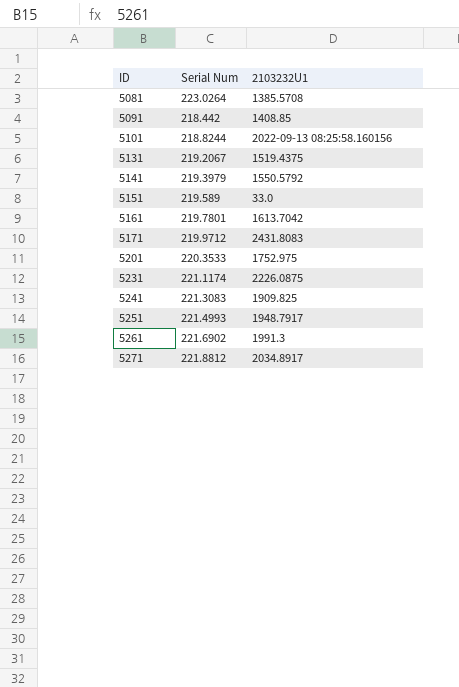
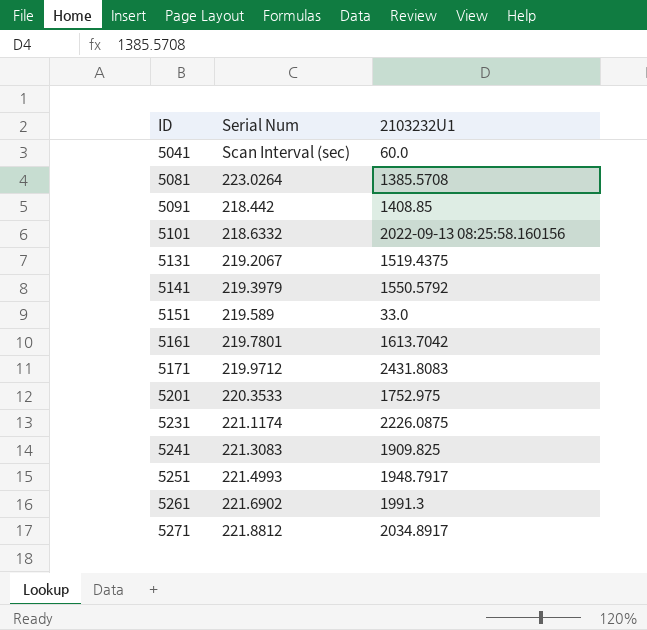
row 5041: none -> Scan Interval (sec) | 60.0
5101 | Serial Num: 218.8244 -> 218.6332

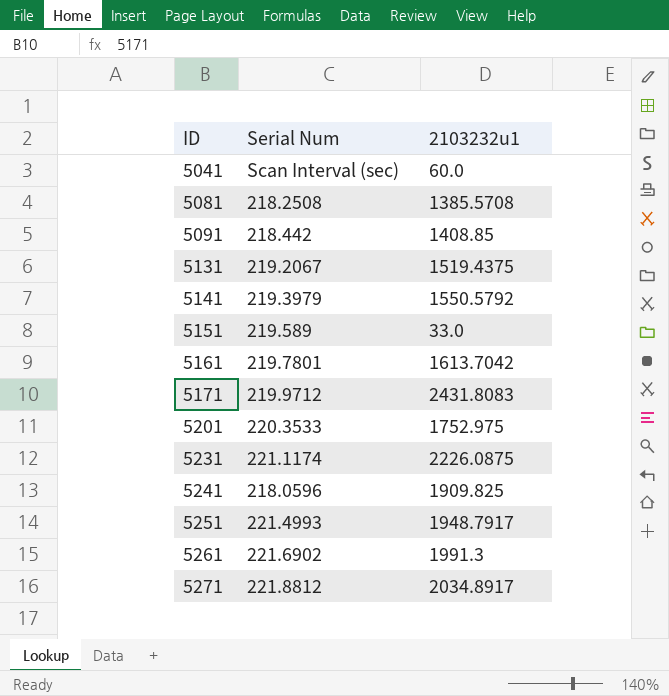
column name: 2103232U1 -> 2103232u1
row 5101: 218.6332 | 2022-09-13 08:25:58.160156 -> none
5081 | Serial Num: 223.0264 -> 218.2508
5241 | Serial Num: 221.3083 -> 218.0596

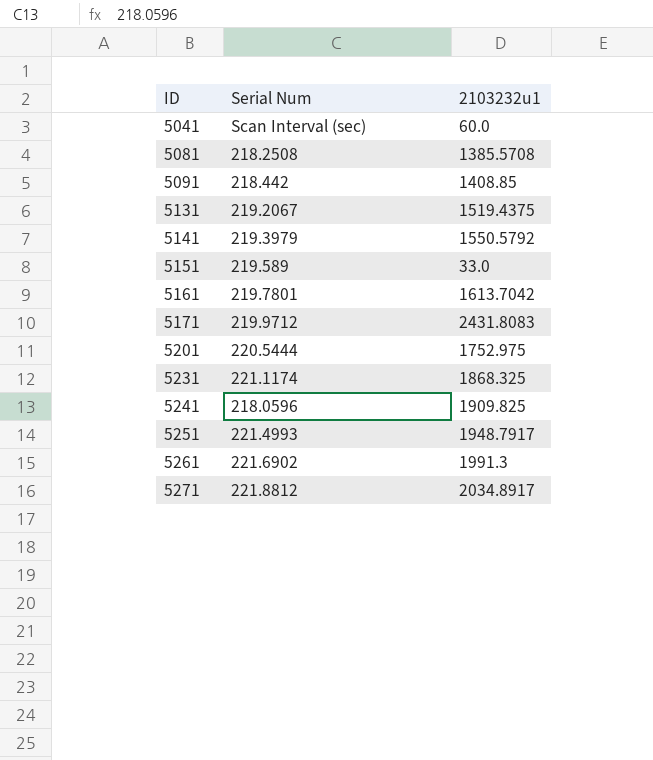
5201 | Serial Num: 220.3533 -> 220.5444
5231 | 2103232u1: 2226.0875 -> 1868.325

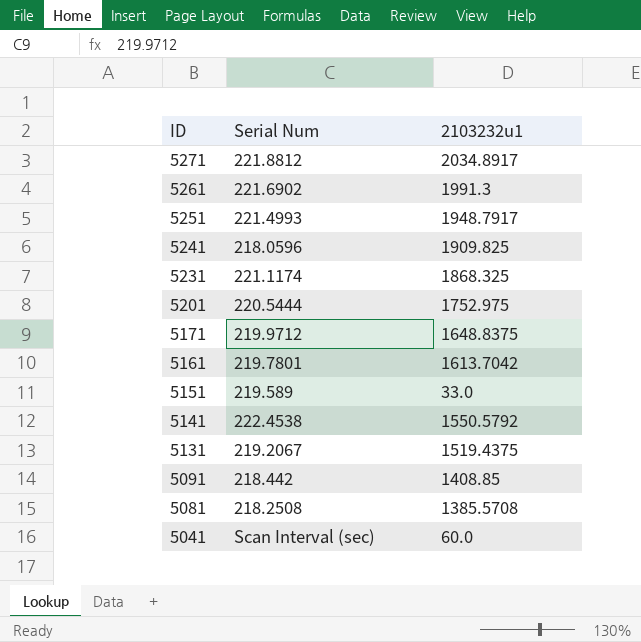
row order: ID ascending -> ID descending
5171 | 2103232u1: 2431.8083 -> 1648.8375
5141 | Serial Num: 219.3979 -> 222.4538

